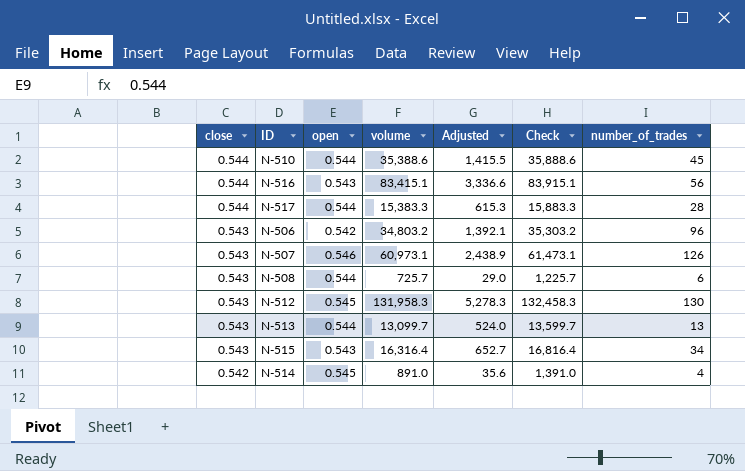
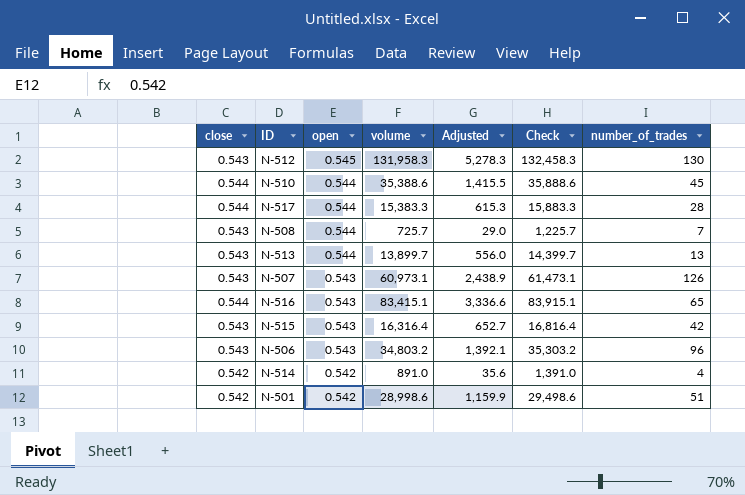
row order: close descending -> open descending
N-508 | number_of_trades: 6 -> 7
N-513 | volume: 13,099.7 -> 13,899.7
N-513 | Adjusted: 524.0 -> 556.0
N-513 | Check: 13,599.7 -> 14,399.7
N-507 | open: 0.546 -> 0.543
N-516 | number_of_trades: 56 -> 65
N-515 | number_of_trades: 34 -> 42
N-506 | open: 0.542 -> 0.543
N-514 | open: 0.545 -> 0.542
row N-501: none -> 0.542 | 0.542 | 28,998.6 | 1,159.9 | 29,498.6 | 51

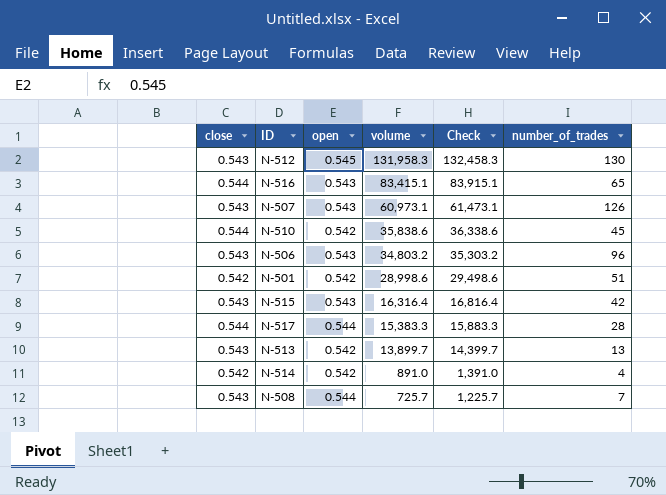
row order: open descending -> volume descending
column Adjusted | formula: [volume] * 0.04 -> none
N-510 | open: 0.544 -> 0.542
N-510 | volume: 35,388.6 -> 35,838.6
N-510 | Check: 35,888.6 -> 36,338.6
N-513 | open: 0.544 -> 0.542

